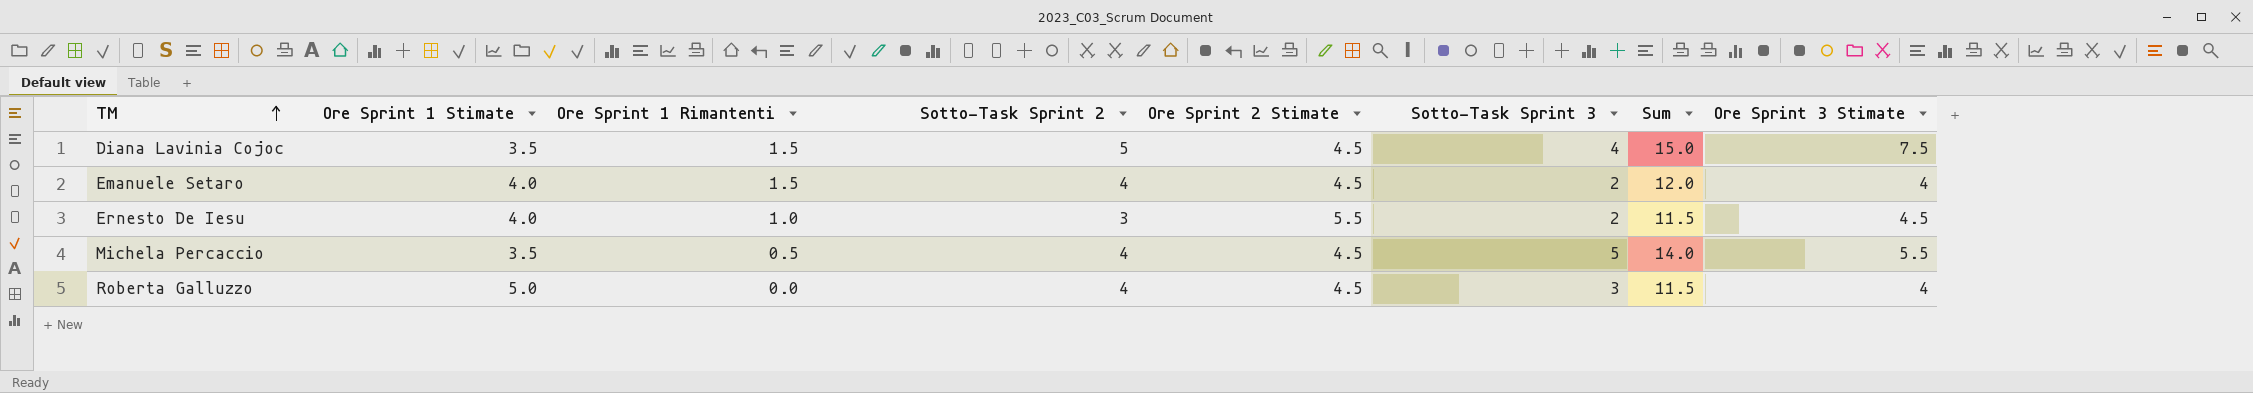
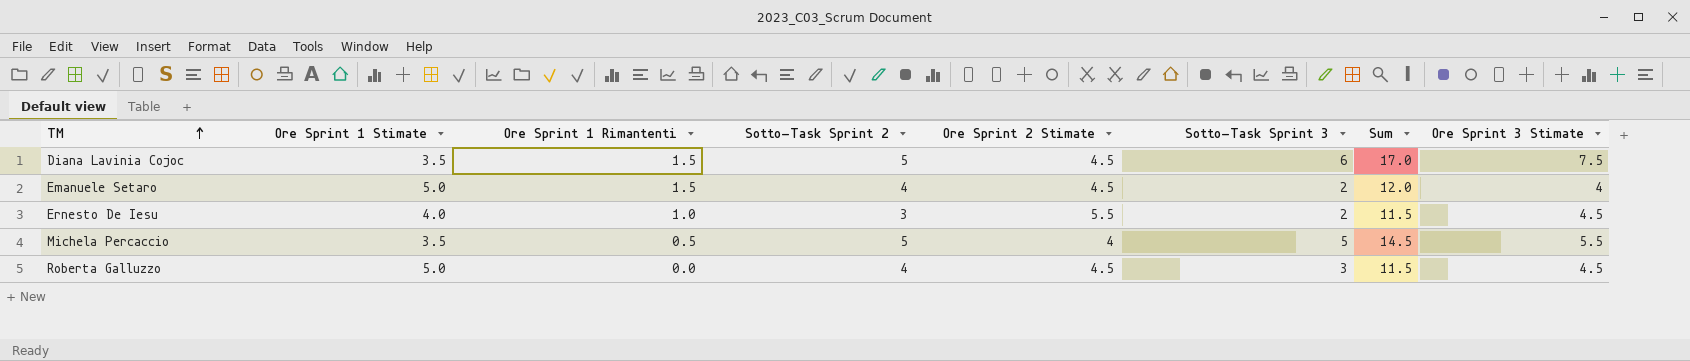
Diana Lavinia Cojoc | Sotto-Task Sprint 3: 4 -> 6
Diana Lavinia Cojoc | Sum: 15.0 -> 17.0
Emanuele Setaro | Ore Sprint 1 Stimate: 4.0 -> 5.0
Michela Percaccio | Sotto-Task Sprint 2: 4 -> 5
Michela Percaccio | Ore Sprint 2 Stimate: 4.5 -> 4
Michela Percaccio | Sum: 14.0 -> 14.5
Roberta Galluzzo | Ore Sprint 3 Stimate: 4 -> 4.5

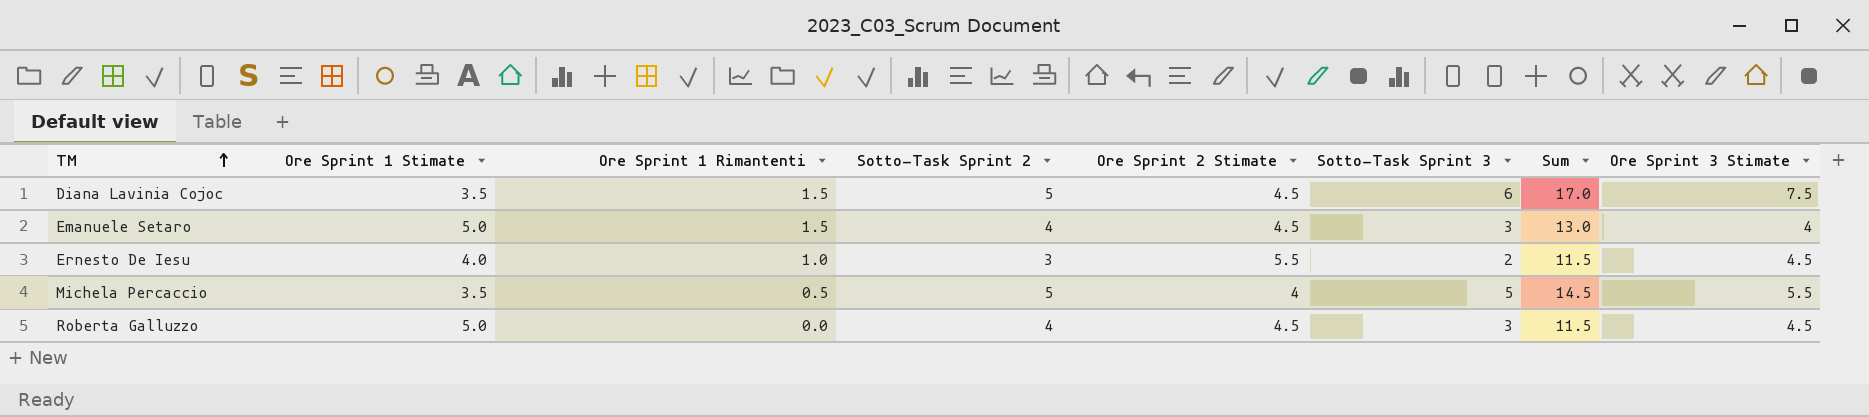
Emanuele Setaro | Sotto-Task Sprint 3: 2 -> 3
Emanuele Setaro | Sum: 12.0 -> 13.0

